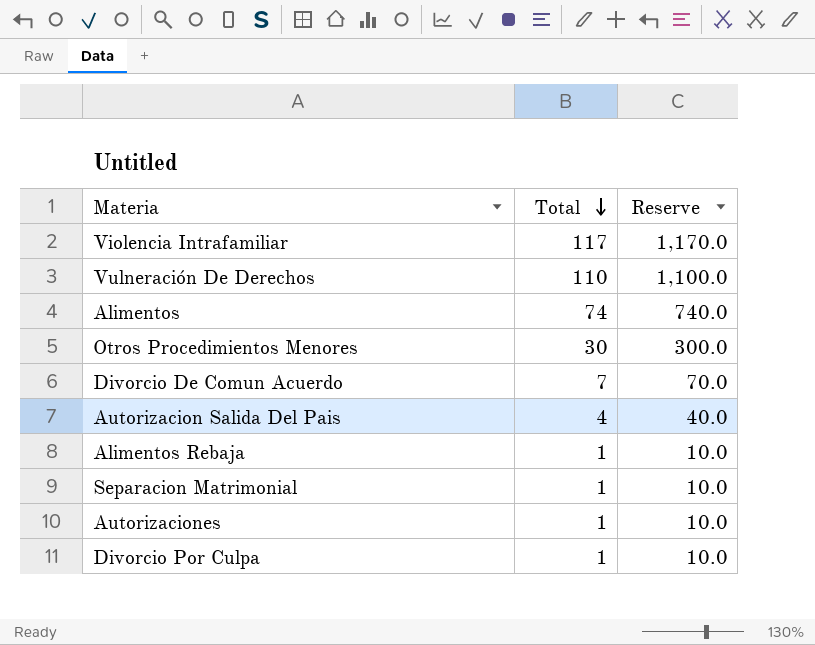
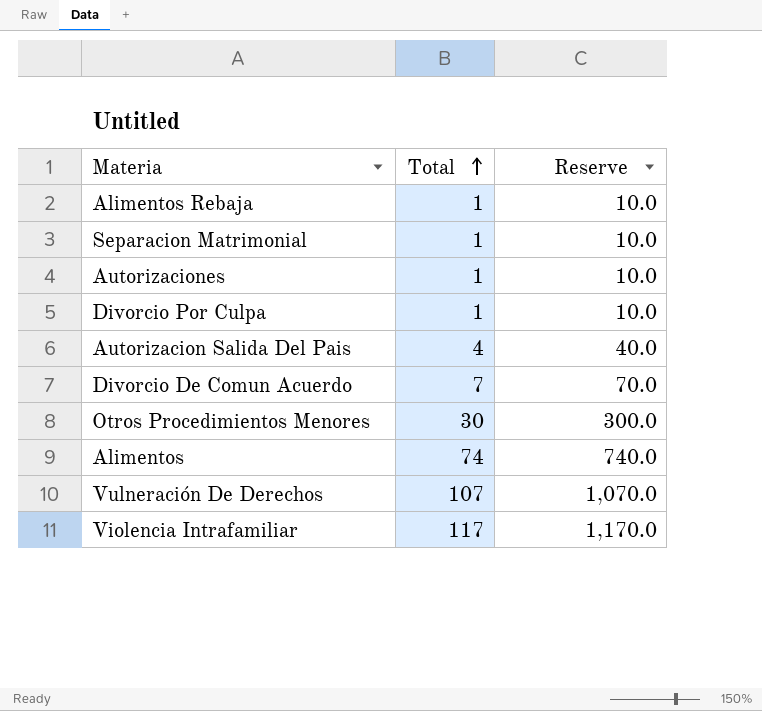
row order: Total descending -> Total ascending
Vulneración De Derechos | Total: 110 -> 107
Vulneración De Derechos | Reserve: 1,100.0 -> 1,070.0

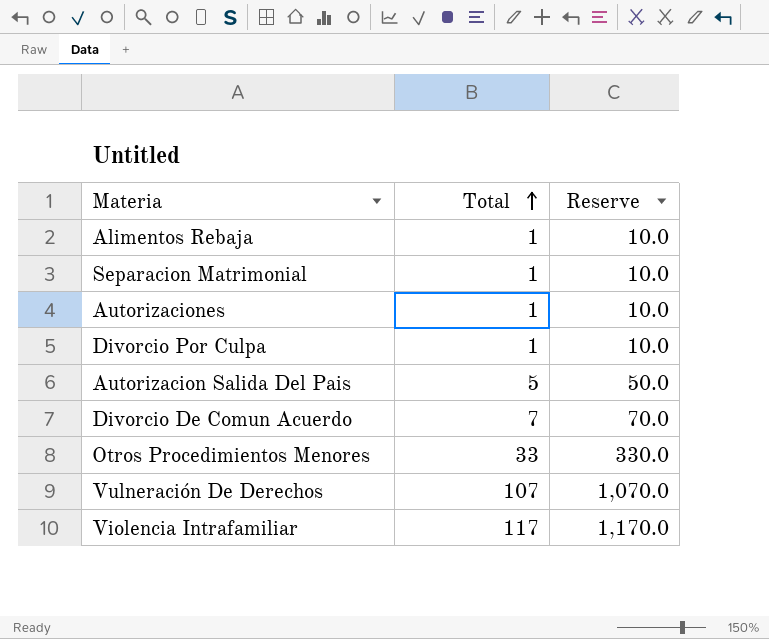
row Alimentos: 74 | 740.0 -> none
Autorizacion Salida Del Pais | Total: 4 -> 5
Autorizacion Salida Del Pais | Reserve: 40.0 -> 50.0
Otros Procedimientos Menores | Total: 30 -> 33
Otros Procedimientos Menores | Reserve: 300.0 -> 330.0

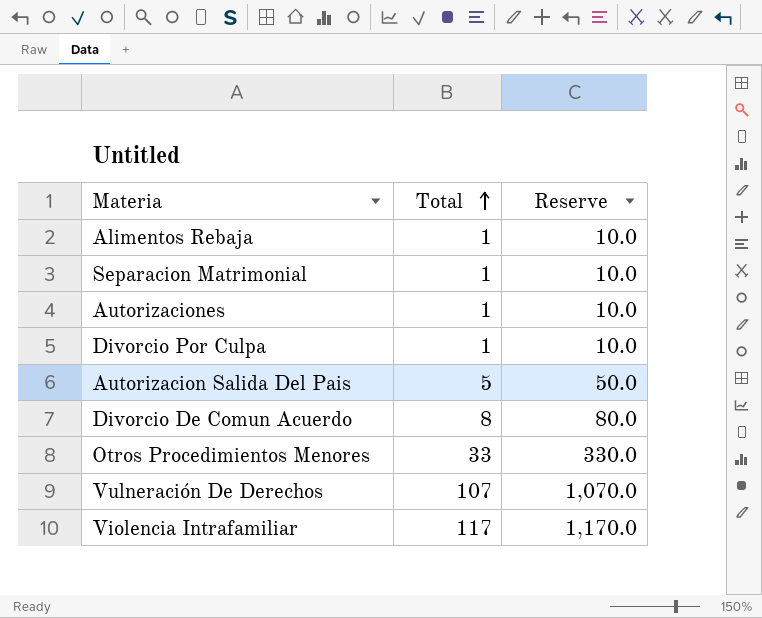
Divorcio De Comun Acuerdo | Total: 7 -> 8
Divorcio De Comun Acuerdo | Reserve: 70.0 -> 80.0

